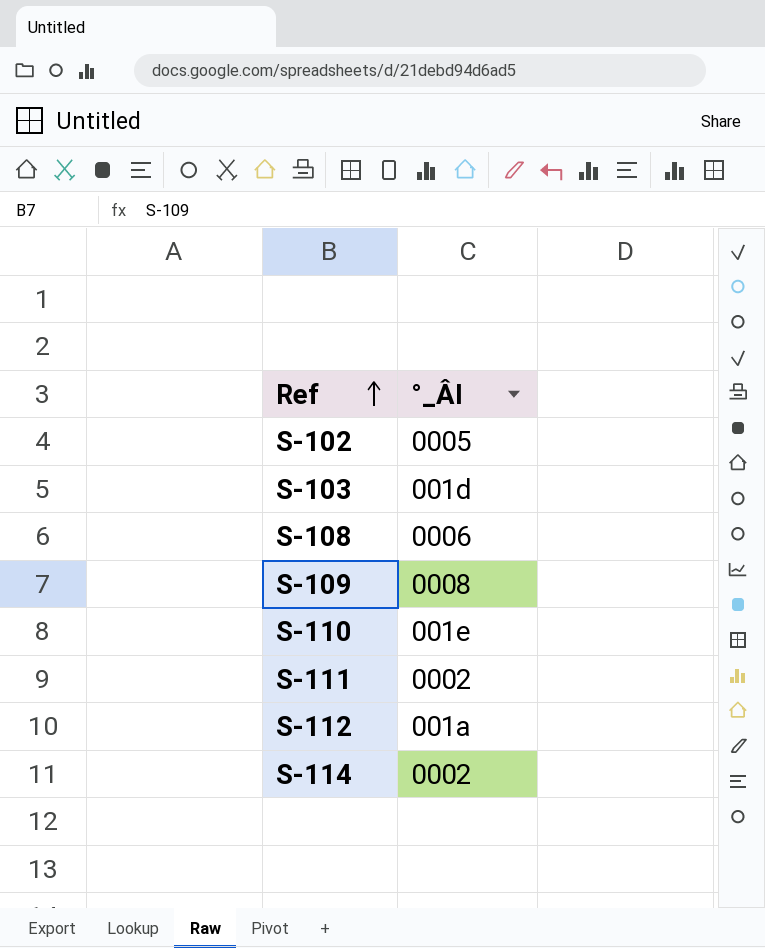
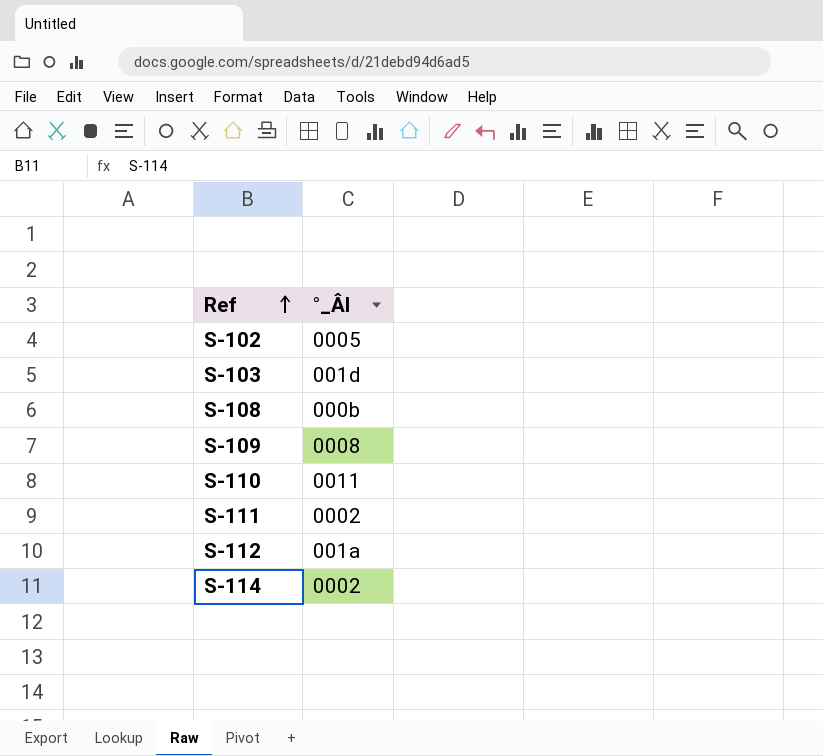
S-108 | °_ÂI: 0006 -> 000b
S-110 | °_ÂI: 001e -> 0011

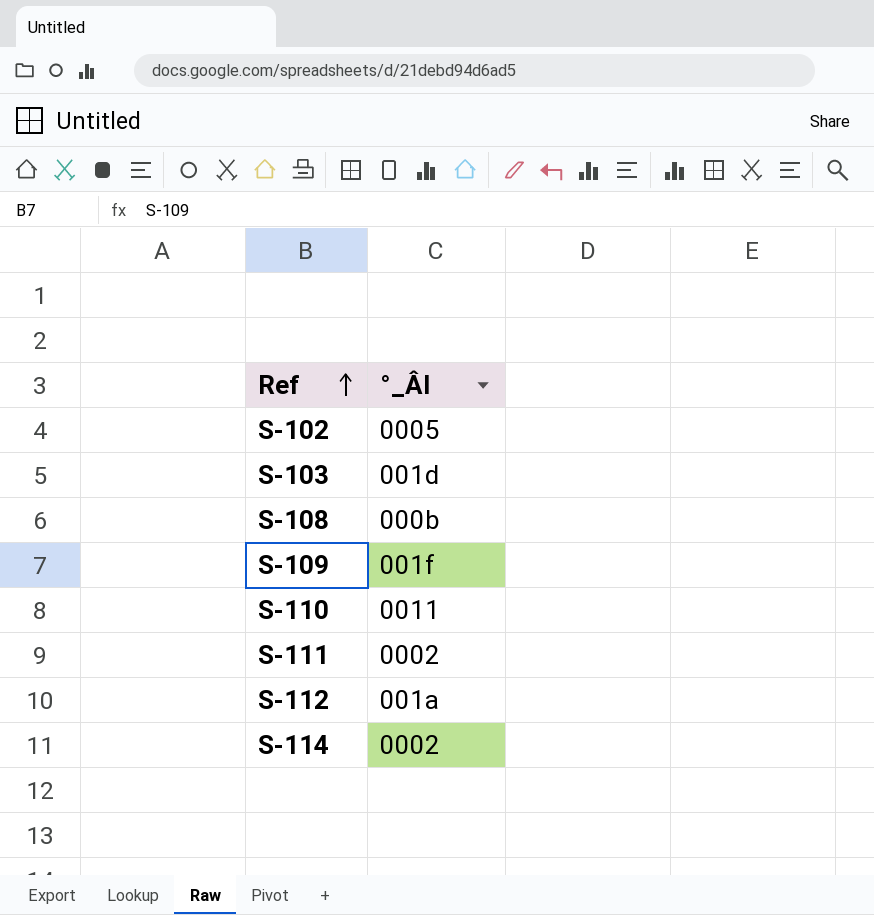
S-109 | °_ÂI: 0008 -> 001f

